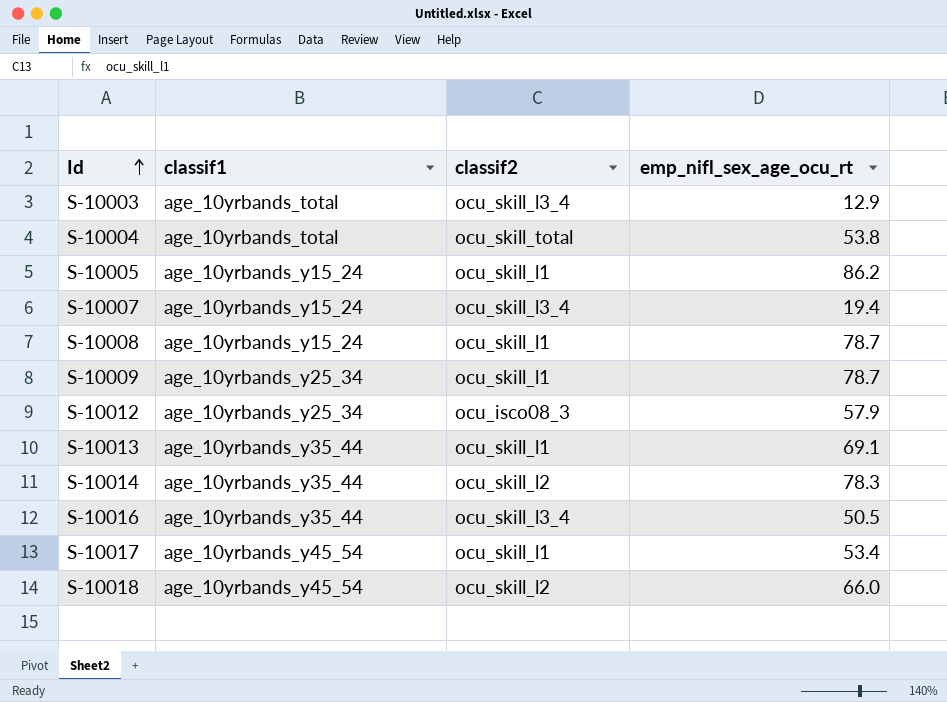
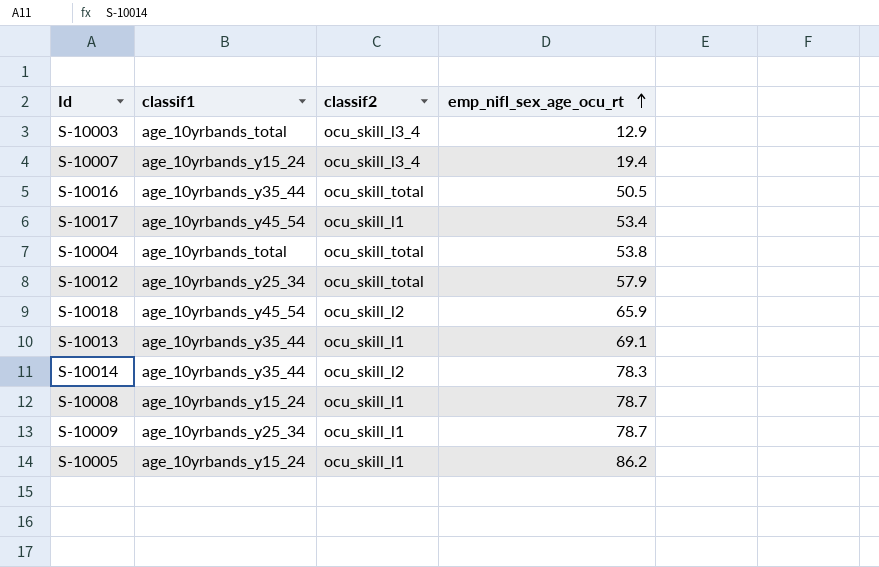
row order: Id ascending -> emp_nifl_sex_age_ocu_rt ascending
S-10016 | classif2: ocu_skill_l3_4 -> ocu_skill_total
S-10012 | classif2: ocu_isco08_3 -> ocu_skill_total
S-10018 | emp_nifl_sex_age_ocu_rt: 66.0 -> 65.9

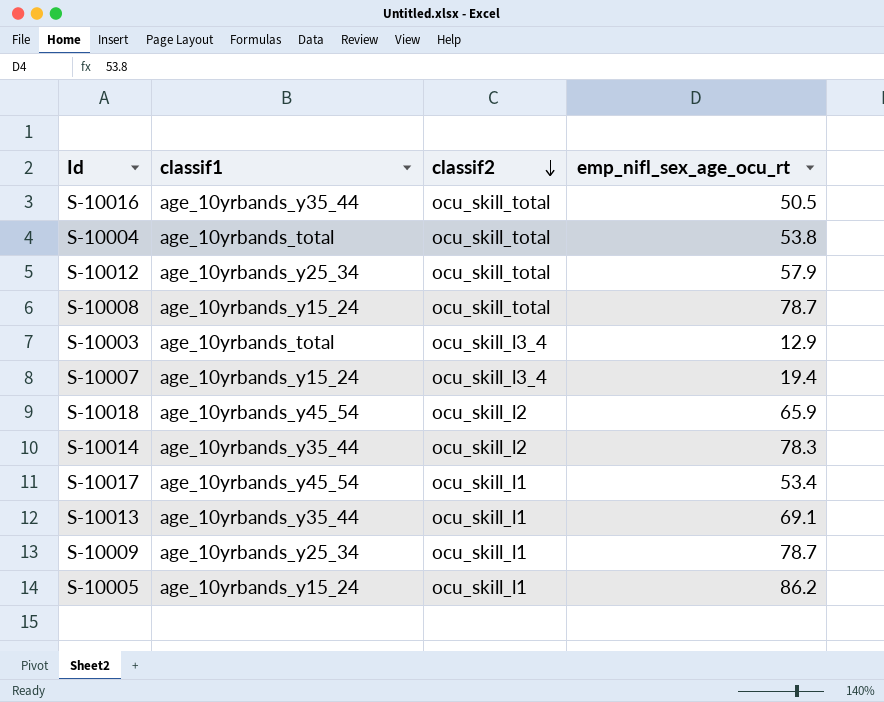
row order: emp_nifl_sex_age_ocu_rt ascending -> classif2 descending
S-10008 | classif2: ocu_skill_l1 -> ocu_skill_total

